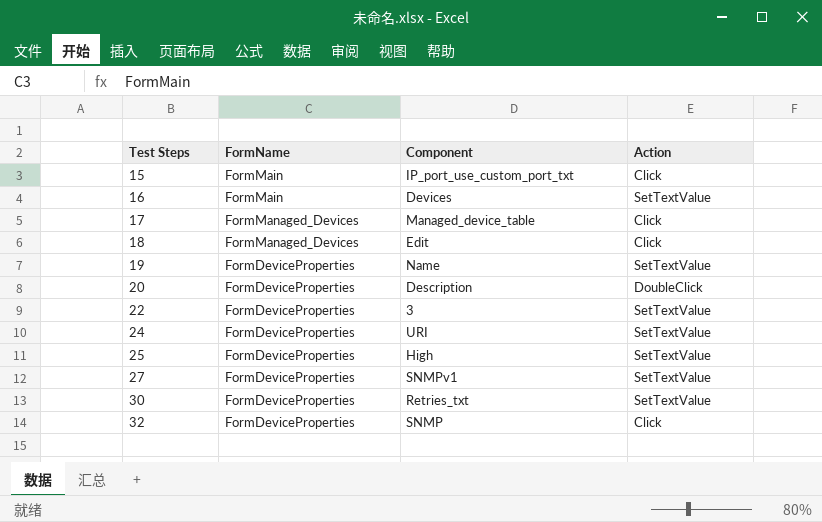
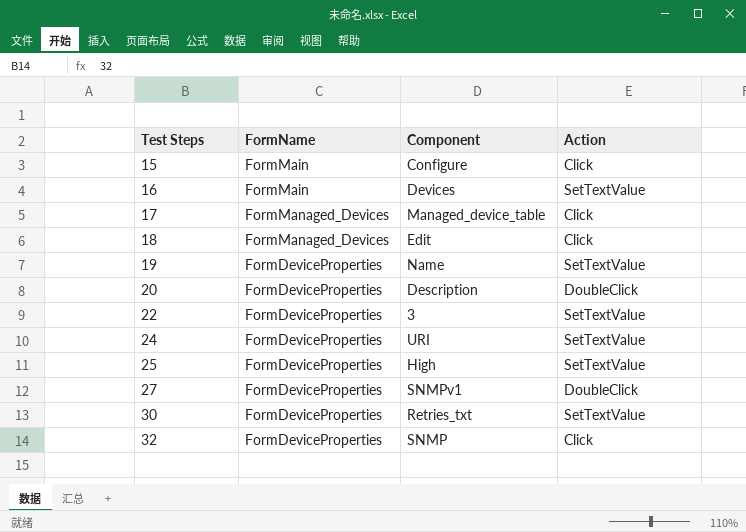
15 | Component: IP_port_use_custom_port_txt -> Configure
27 | Action: SetTextValue -> DoubleClick

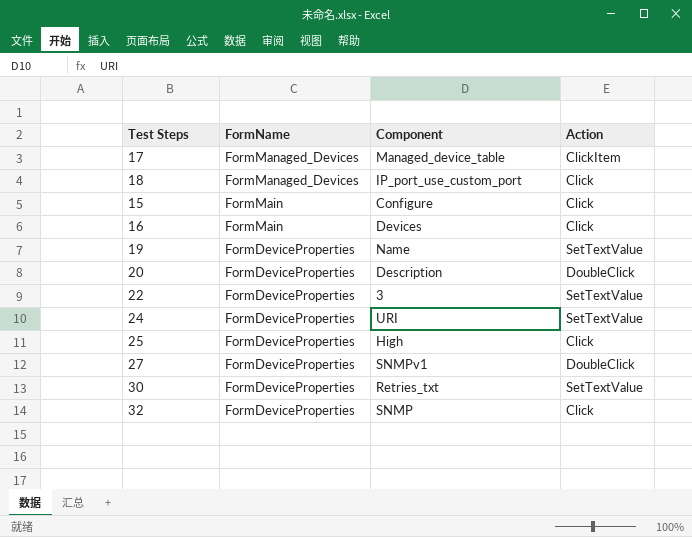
row order: Test Steps ascending -> FormName descending
17 | Action: Click -> ClickItem
18 | Component: Edit -> IP_port_use_custom_port
16 | Action: SetTextValue -> Click
25 | Action: SetTextValue -> Click

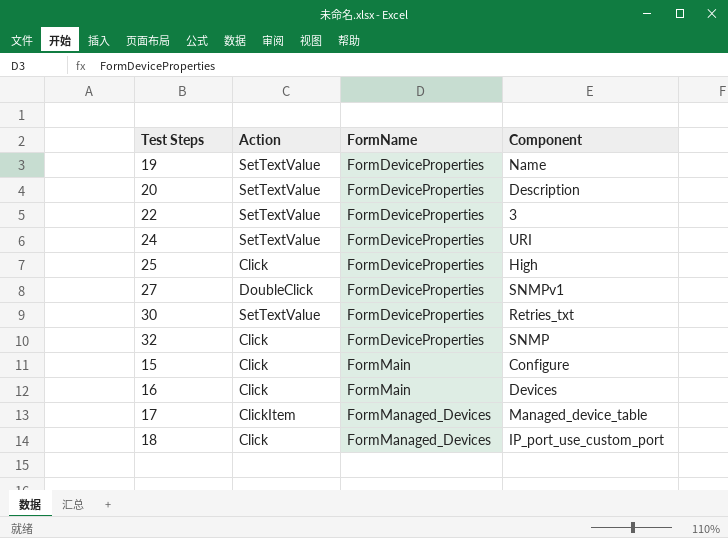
row order: FormName descending -> FormName ascending
column Action | position: 4 -> 2
20 | Action: DoubleClick -> SetTextValue

